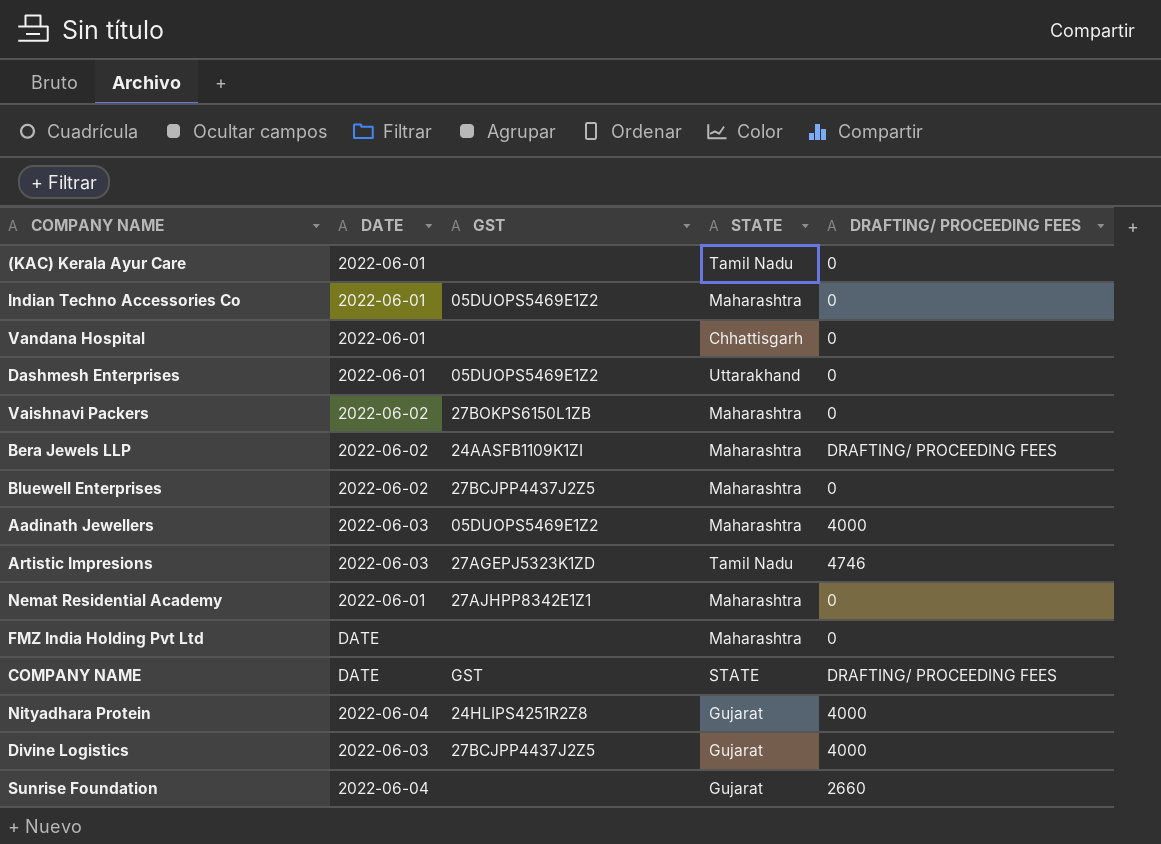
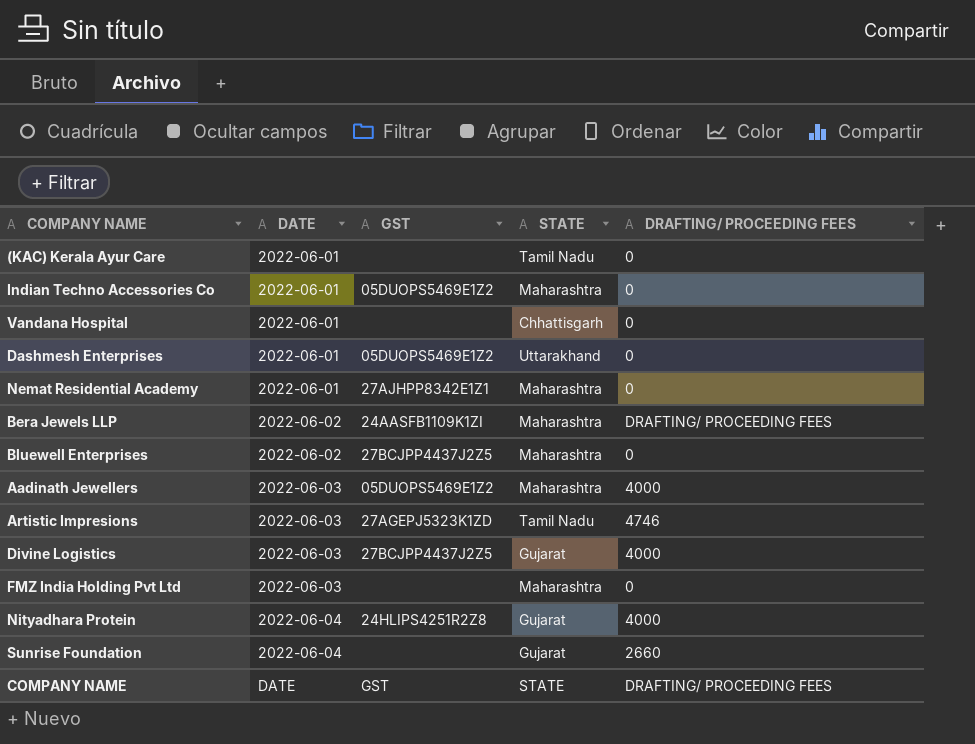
row order: none -> DATE ascending
row Vaishnavi Packers: 2022-06-02 | 27BOKPS6150L1ZB | Maharashtra | 0 -> none
FMZ India Holding Pvt Ltd | DATE: DATE -> 2022-06-03

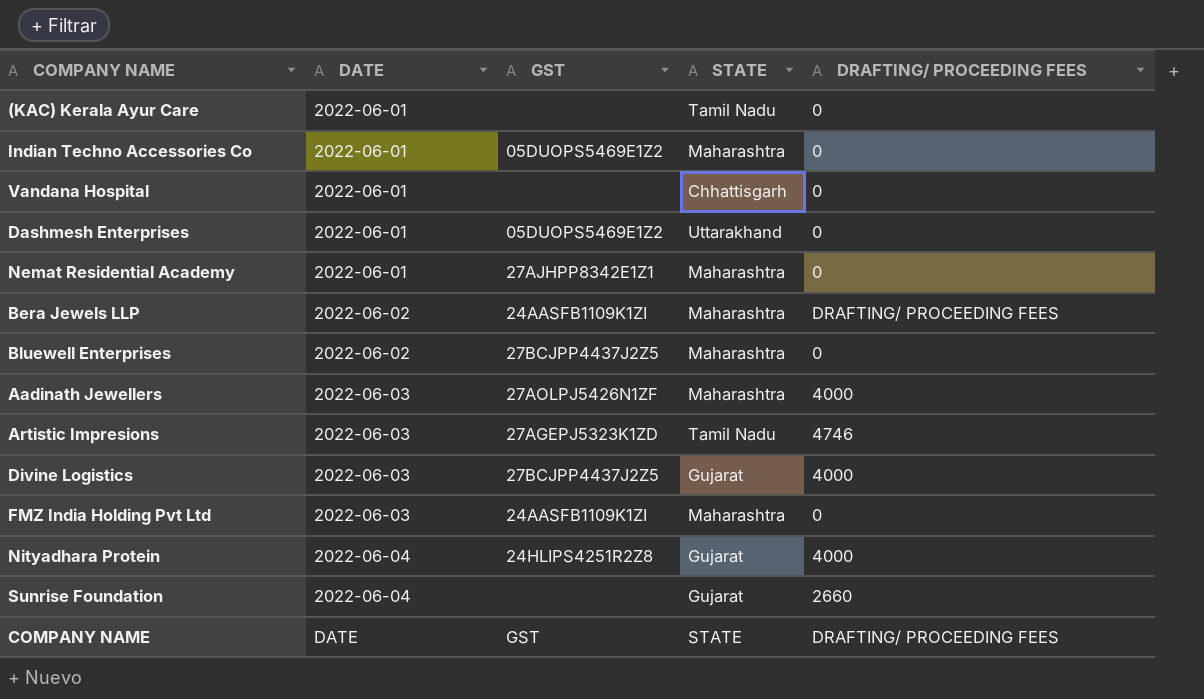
Aadinath Jewellers | GST: 05DUOPS5469E1Z2 -> 27AOLPJ5426N1ZF
FMZ India Holding Pvt Ltd | GST: none -> 24AASFB1109K1ZI

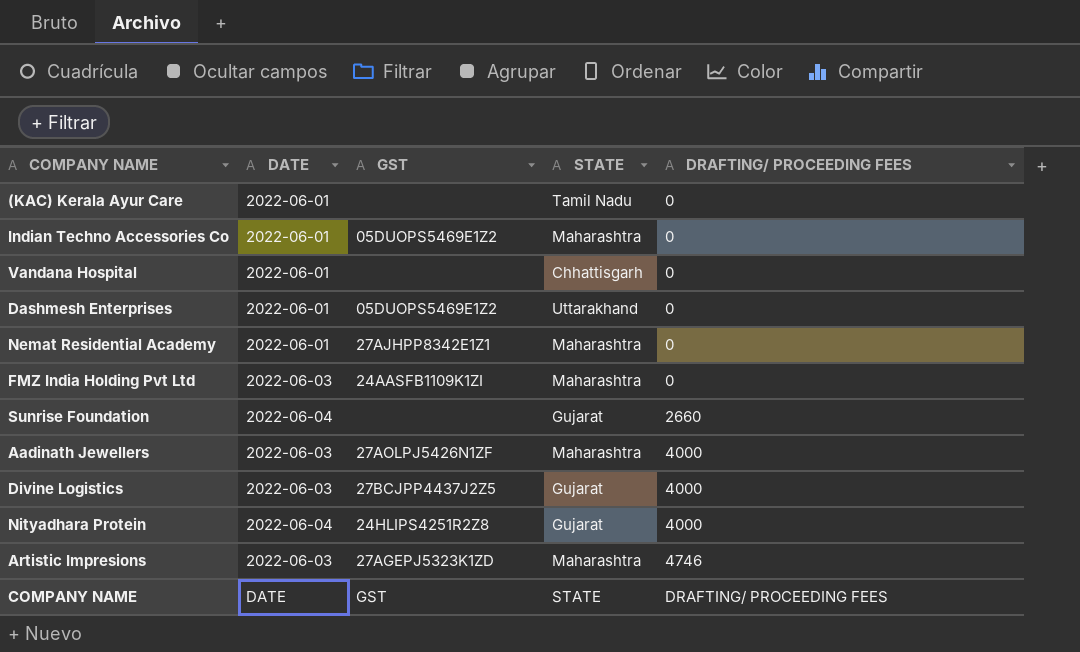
row order: DATE ascending -> DRAFTING/ PROCEEDING FEES ascending
row Bera Jewels LLP: 2022-06-02 | 24AASFB1109K1ZI | Maharashtra | DRAFTING/ PROCEEDING FEES -> none
row Bluewell Enterprises: 2022-06-02 | 27BCJPP4437J2Z5 | Maharashtra | 0 -> none
Artistic Impresions | STATE: Tamil Nadu -> Maharashtra

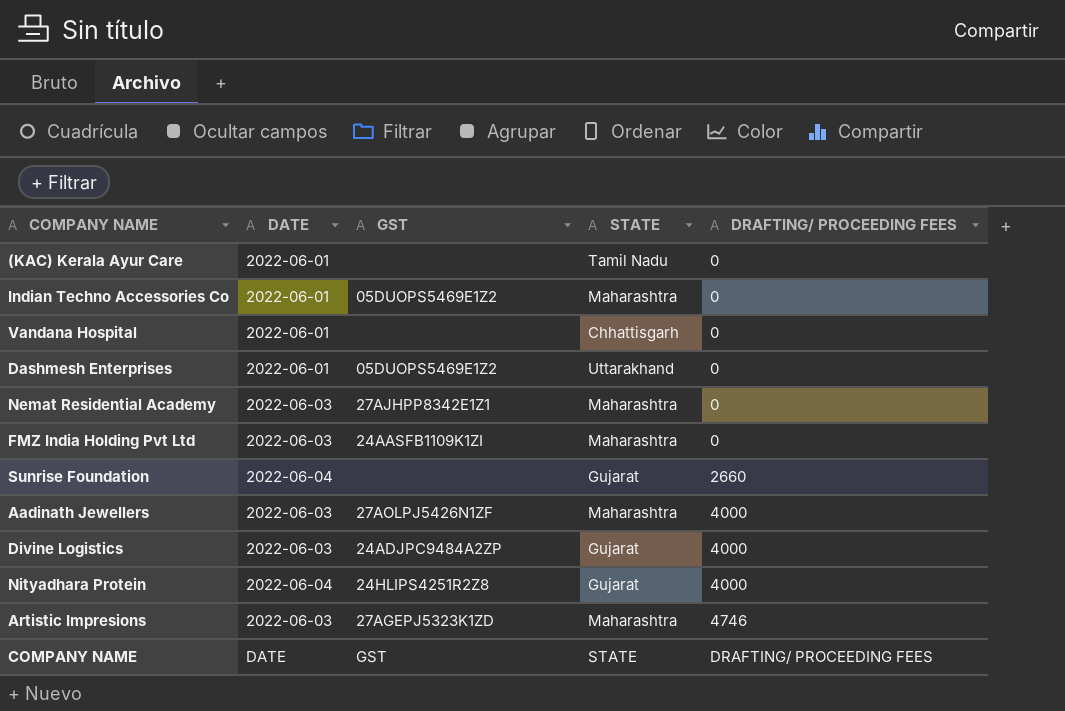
Nemat Residential Academy | DATE: 2022-06-01 -> 2022-06-03
Divine Logistics | GST: 27BCJPP4437J2Z5 -> 24ADJPC9484A2ZP

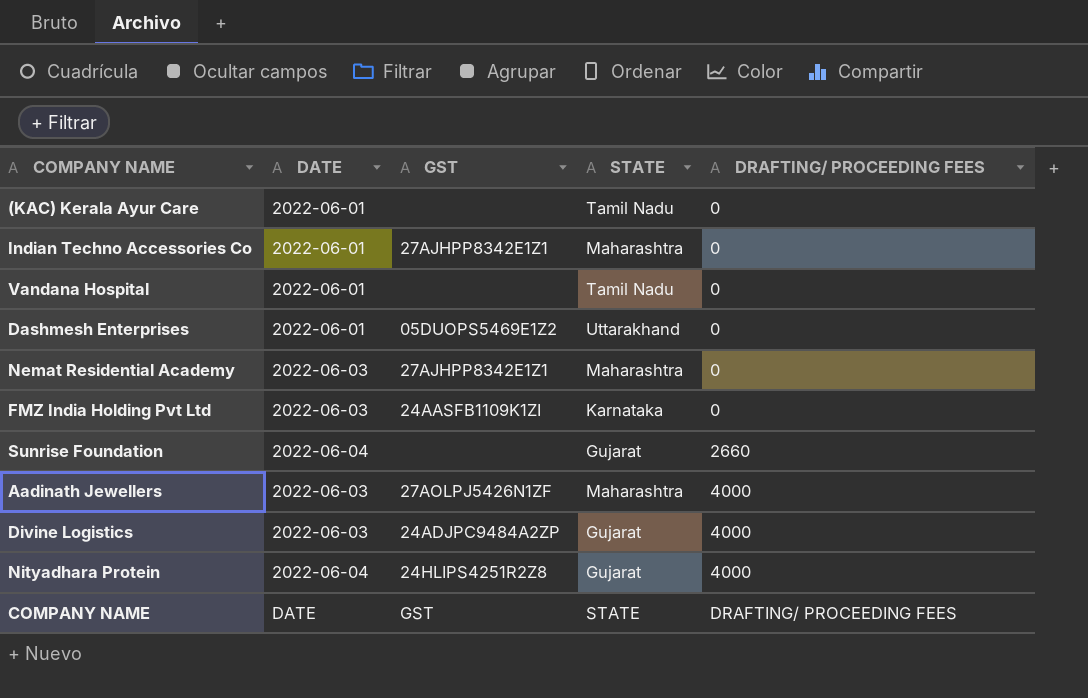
row Artistic Impresions: 2022-06-03 | 27AGEPJ5323K1ZD | Maharashtra | 4746 -> none
Indian Techno Accessories Co | GST: 05DUOPS5469E1Z2 -> 27AJHPP8342E1Z1
Vandana Hospital | STATE: Chhattisgarh -> Tamil Nadu
FMZ India Holding Pvt Ltd | STATE: Maharashtra -> Karnataka

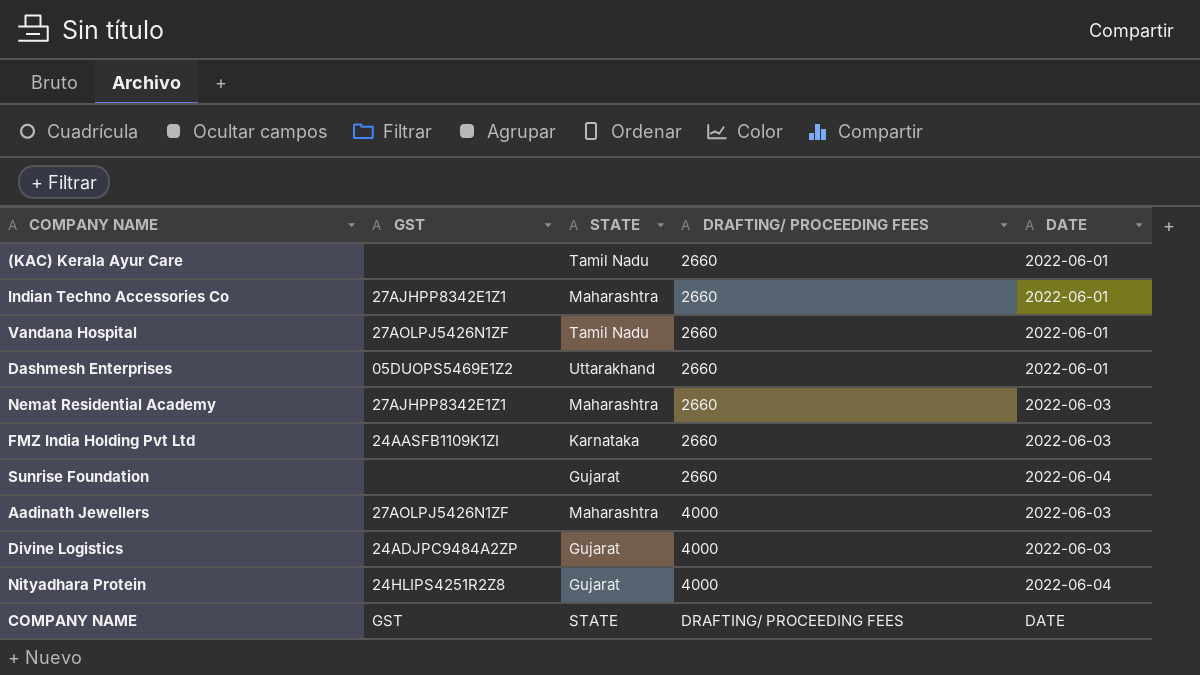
column DATE | position: 2 -> 5
(KAC) Kerala Ayur Care | DRAFTING/ PROCEEDING FEES: 0 -> 2660
Indian Techno Accessories Co | DRAFTING/ PROCEEDING FEES: 0 -> 2660
Vandana Hospital | GST: none -> 27AOLPJ5426N1ZF
Vandana Hospital | DRAFTING/ PROCEEDING FEES: 0 -> 2660
Dashmesh Enterprises | DRAFTING/ PROCEEDING FEES: 0 -> 2660
Nemat Residential Academy | DRAFTING/ PROCEEDING FEES: 0 -> 2660
FMZ India Holding Pvt Ltd | DRAFTING/ PROCEEDING FEES: 0 -> 2660

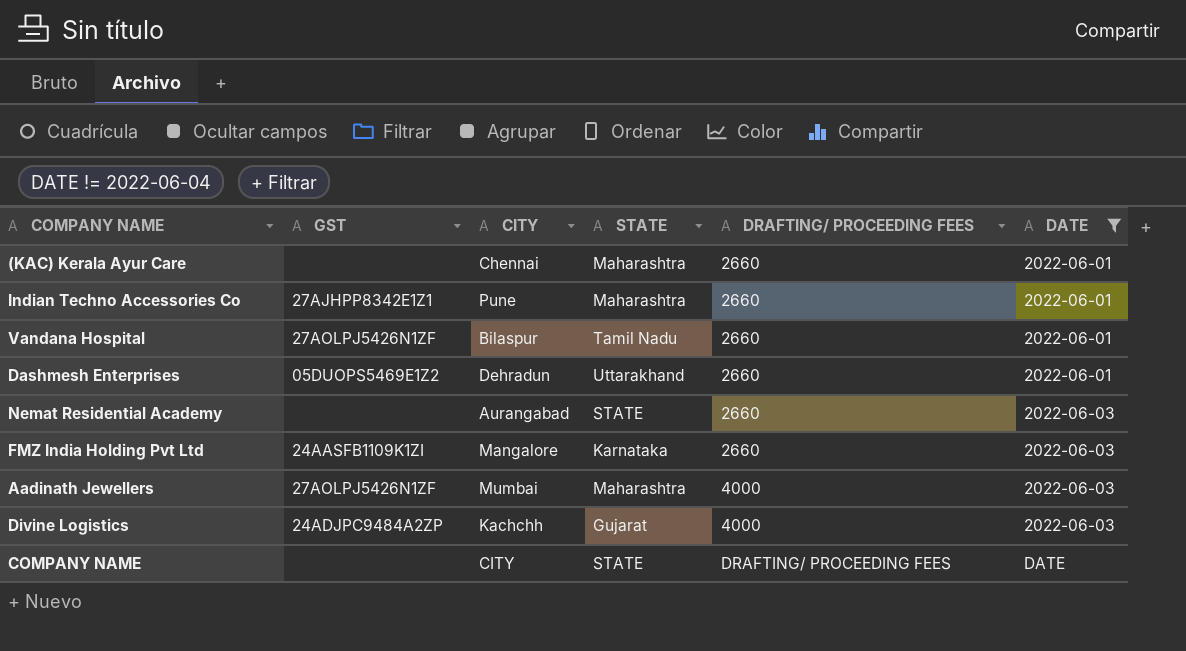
filter: none -> DATE != 2022-06-04
column CITY | position: none -> 3
(KAC) Kerala Ayur Care | STATE: Tamil Nadu -> Maharashtra
Nemat Residential Academy | GST: 27AJHPP8342E1Z1 -> none
Nemat Residential Academy | STATE: Maharashtra -> STATE
COMPANY NAME | GST: GST -> none

